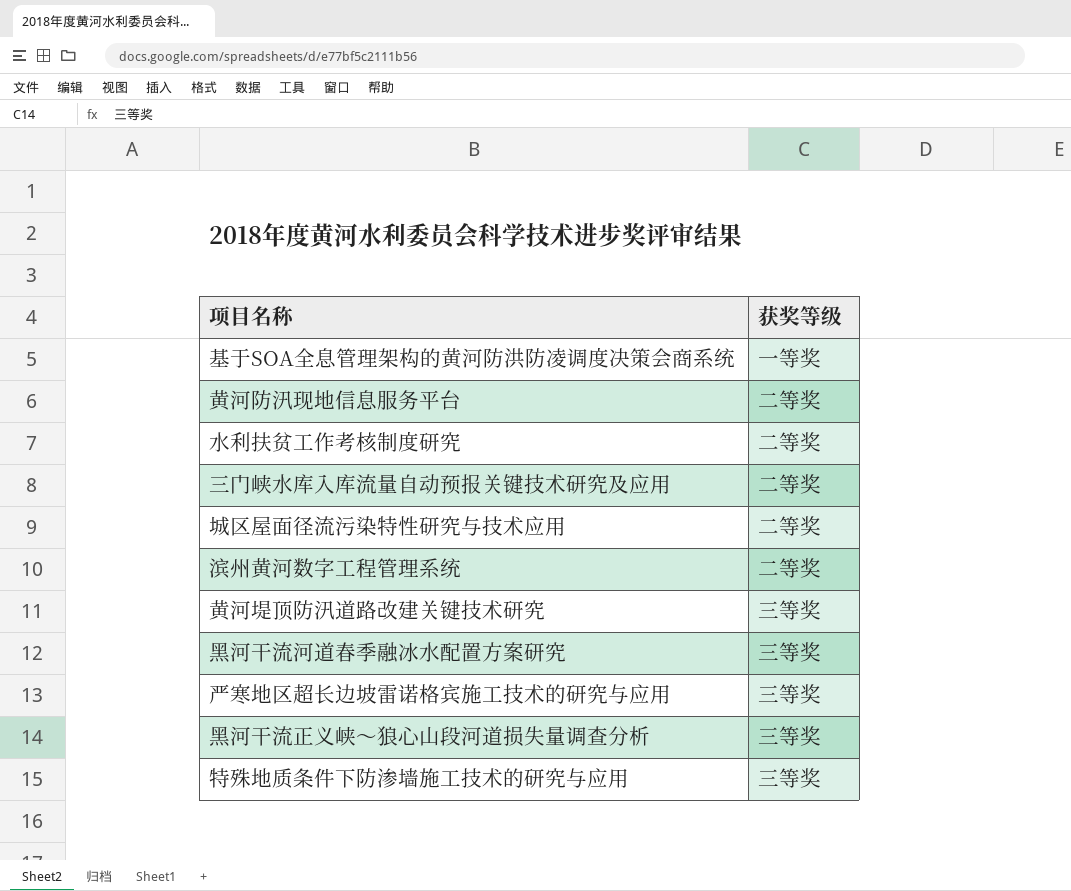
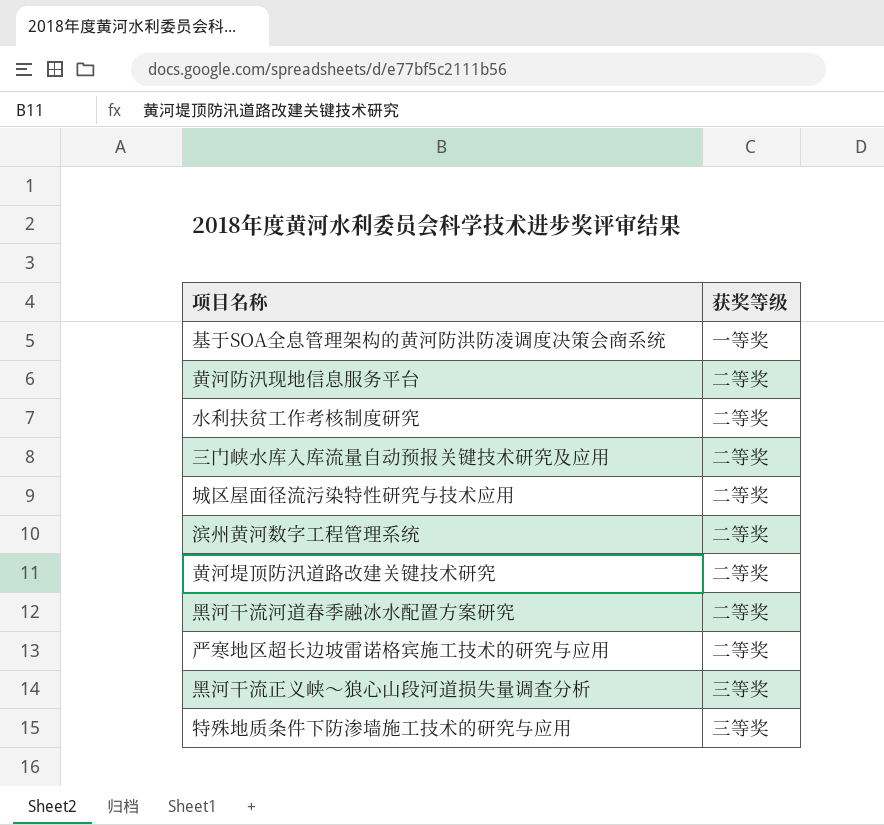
黄河堤顶防汛道路改建关键技术研究 | 获奖等级: 三等奖 -> 二等奖
黑河干流河道春季融冰水配置方案研究 | 获奖等级: 三等奖 -> 二等奖
严寒地区超长边坡雷诺格宾施工技术的研究与应用 | 获奖等级: 三等奖 -> 二等奖

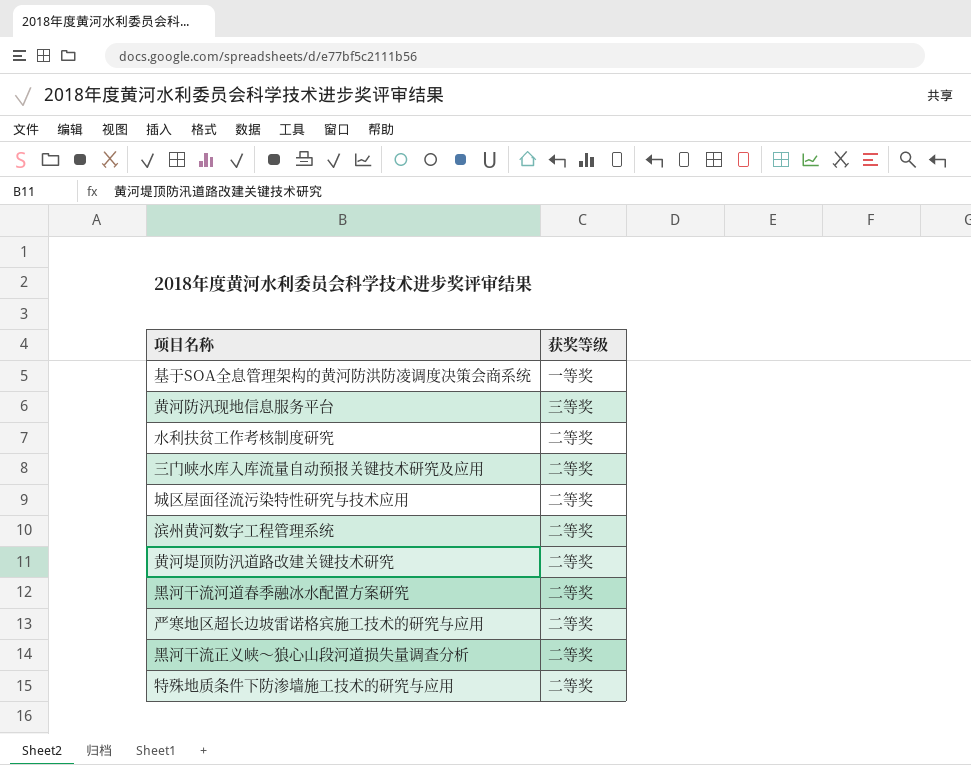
黄河防汛现地信息服务平台 | 获奖等级: 二等奖 -> 三等奖
黑河干流正义峡～狼心山段河道损失量调查分析 | 获奖等级: 三等奖 -> 二等奖
特殊地质条件下防渗墙施工技术的研究与应用 | 获奖等级: 三等奖 -> 二等奖

